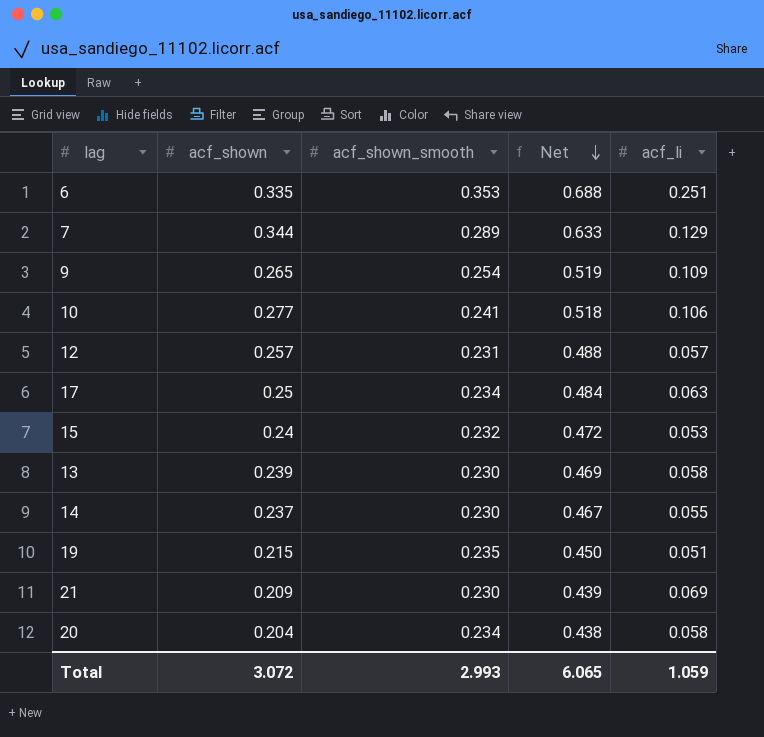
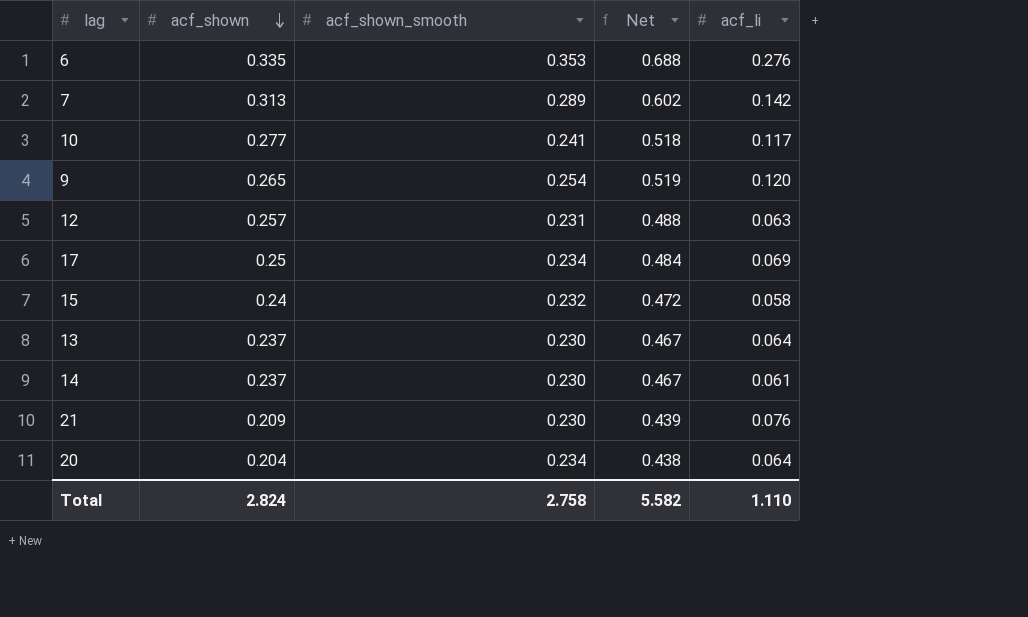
row order: Net descending -> acf_shown descending
row 19: 0.215 | 0.235 | 0.450 | 0.051 -> none
6 | acf_li: 0.251 -> 0.276
7 | acf_shown: 0.344 -> 0.313
7 | Net: 0.633 -> 0.602
7 | acf_li: 0.129 -> 0.142
10 | acf_li: 0.106 -> 0.117
9 | acf_li: 0.109 -> 0.120
12 | acf_li: 0.057 -> 0.063
17 | acf_li: 0.063 -> 0.069
15 | acf_li: 0.053 -> 0.058
13 | acf_shown: 0.239 -> 0.237
13 | Net: 0.469 -> 0.467
13 | acf_li: 0.058 -> 0.064
14 | acf_li: 0.055 -> 0.061
21 | acf_li: 0.069 -> 0.076
20 | acf_li: 0.058 -> 0.064
Total | acf_shown: 3.072 -> 2.824
Total | acf_shown_smooth: 2.993 -> 2.758
Total | Net: 6.065 -> 5.582
Total | acf_li: 1.059 -> 1.110

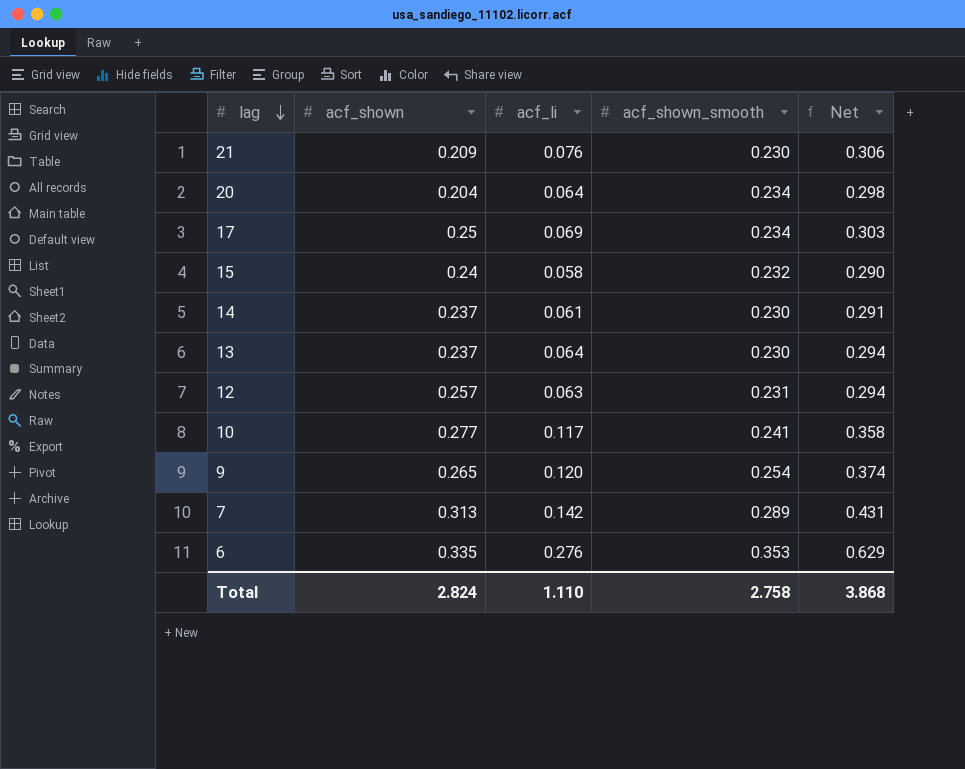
row order: acf_shown descending -> lag descending
column acf_li | position: 5 -> 3
column Net | formula: [acf_shown] + [acf_shown_smooth] -> [acf_li] + [acf_shown_smooth]
Total | Net: 5.582 -> 3.868

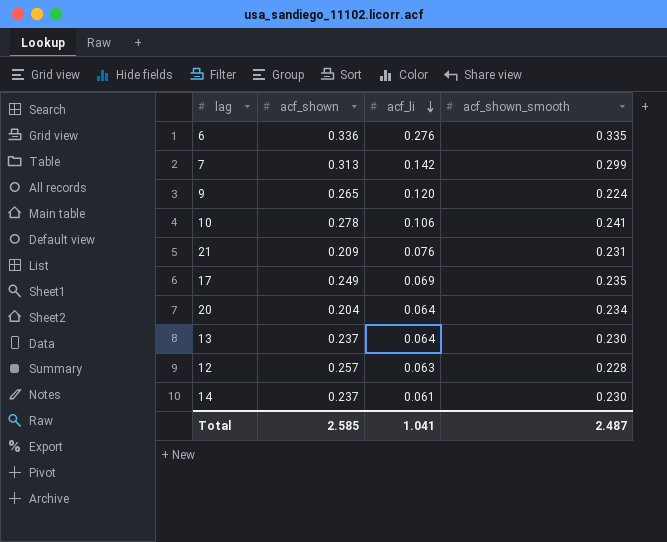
row order: lag descending -> acf_li descending
column Net | formula: [acf_li] + [acf_shown_smooth] -> none
row 15: 0.24 | 0.058 | 0.232 | 0.290 -> none
6 | acf_shown: 0.335 -> 0.336
6 | acf_shown_smooth: 0.353 -> 0.335
7 | acf_shown_smooth: 0.289 -> 0.299
9 | acf_shown_smooth: 0.254 -> 0.224
10 | acf_shown: 0.277 -> 0.278
10 | acf_li: 0.117 -> 0.106
21 | acf_shown_smooth: 0.230 -> 0.231
17 | acf_shown: 0.25 -> 0.249
17 | acf_shown_smooth: 0.234 -> 0.235
12 | acf_shown_smooth: 0.231 -> 0.228
Total | acf_shown: 2.824 -> 2.585
Total | acf_li: 1.110 -> 1.041
Total | acf_shown_smooth: 2.758 -> 2.487

